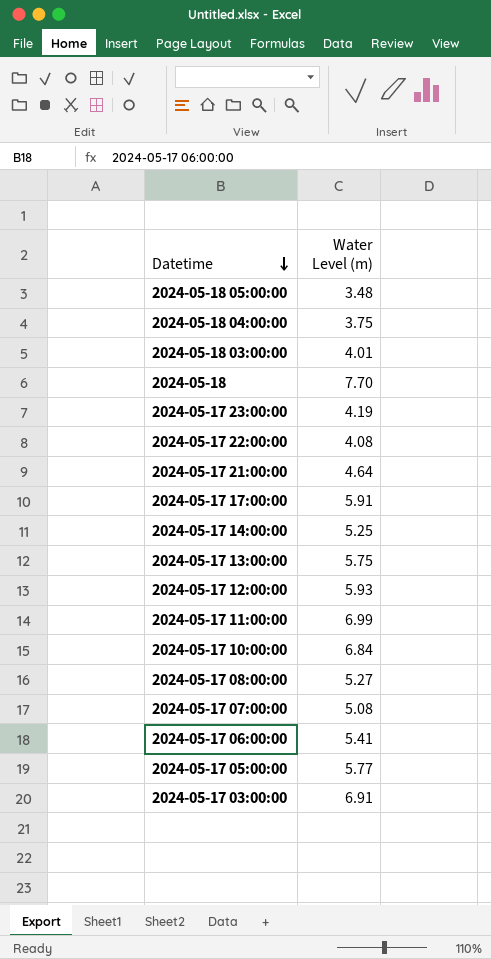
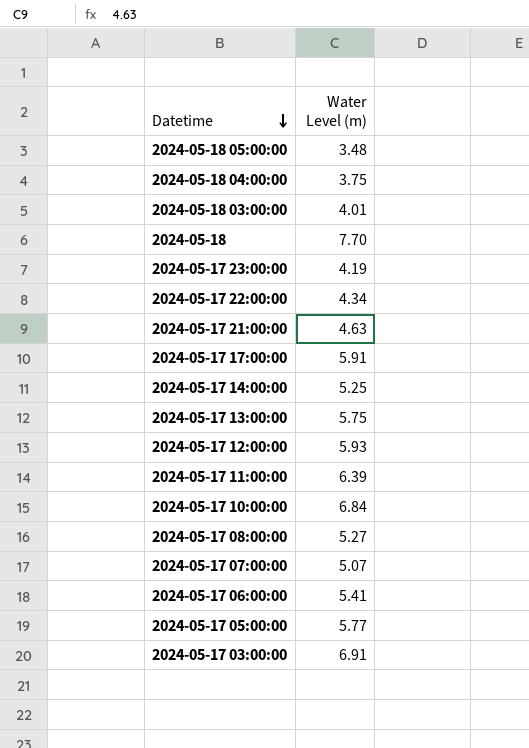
2024-05-17 22:00:00 | Water Level (m): 4.08 -> 4.34
2024-05-17 21:00:00 | Water Level (m): 4.64 -> 4.63
2024-05-17 11:00:00 | Water Level (m): 6.99 -> 6.39
2024-05-17 07:00:00 | Water Level (m): 5.08 -> 5.07

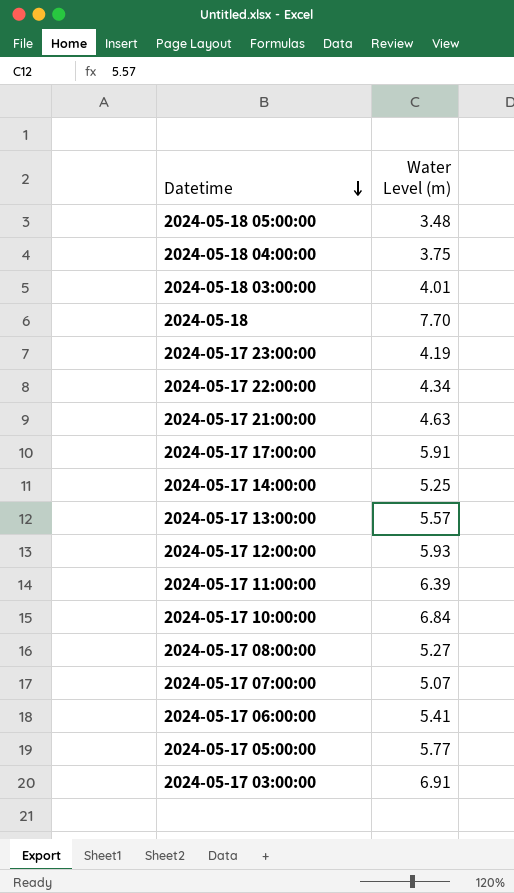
2024-05-17 13:00:00 | Water Level (m): 5.75 -> 5.57

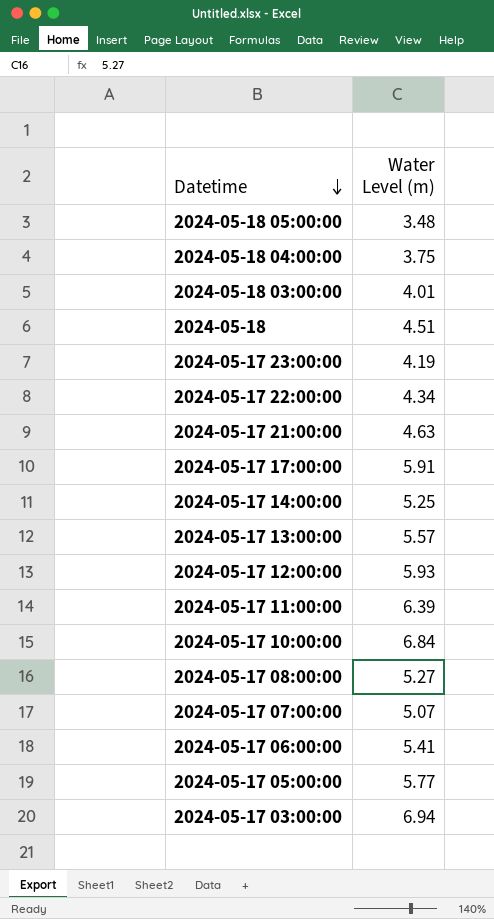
2024-05-18 | Water Level (m): 7.70 -> 4.51
2024-05-17 03:00:00 | Water Level (m): 6.91 -> 6.94

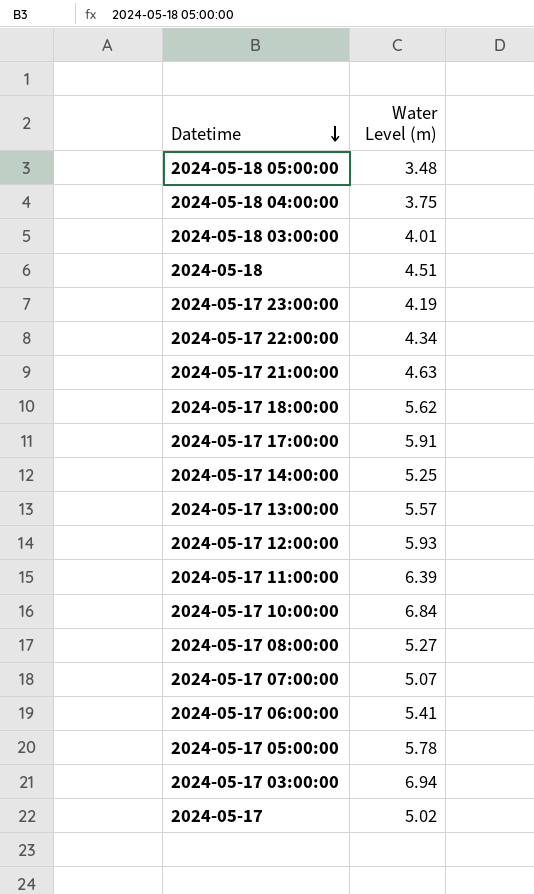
row 2024-05-17 18:00:00: none -> 5.62
2024-05-17 05:00:00 | Water Level (m): 5.77 -> 5.78
row 2024-05-17: none -> 5.02

